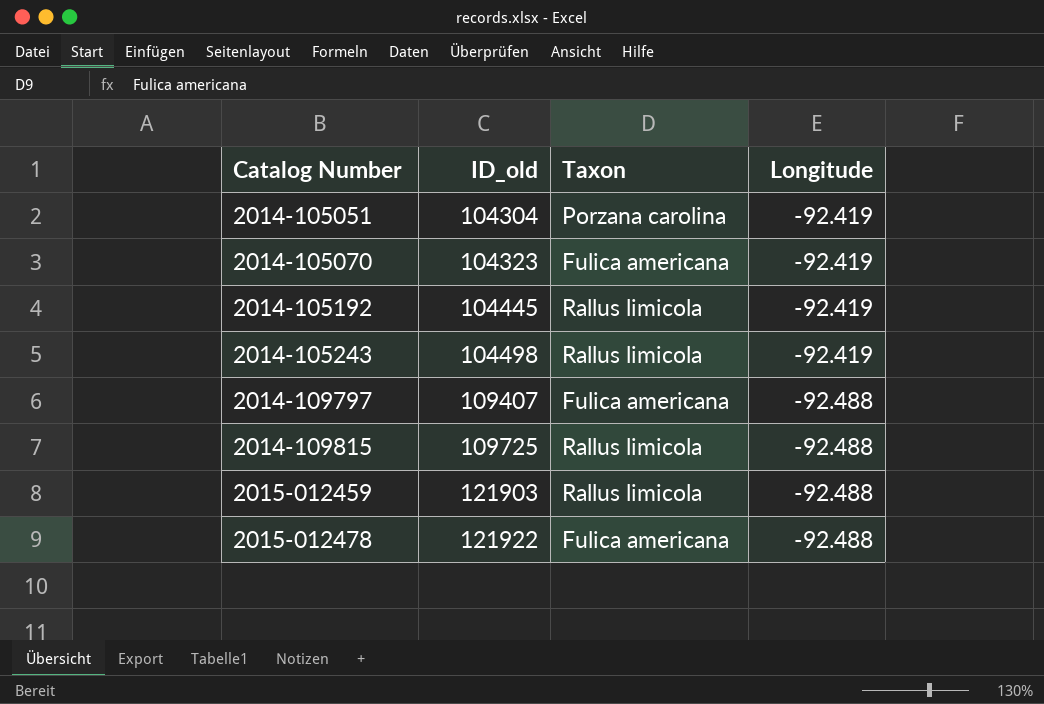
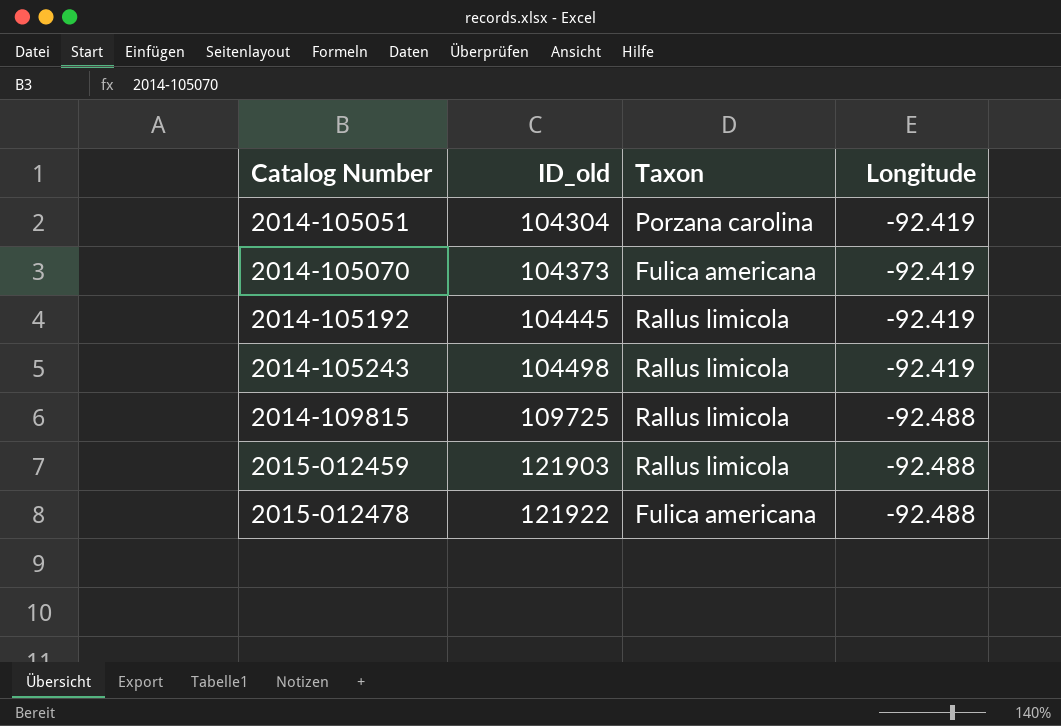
row 2014-109797: 109407 | Fulica americana | -92.488 -> none
2014-105070 | ID_old: 104323 -> 104373

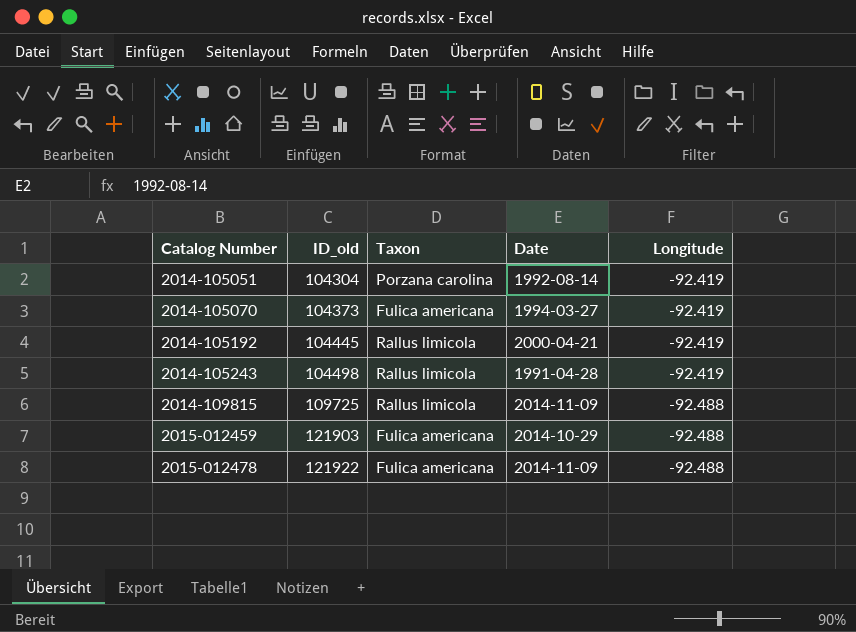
column Date | position: none -> 4
2015-012459 | Taxon: Rallus limicola -> Fulica americana

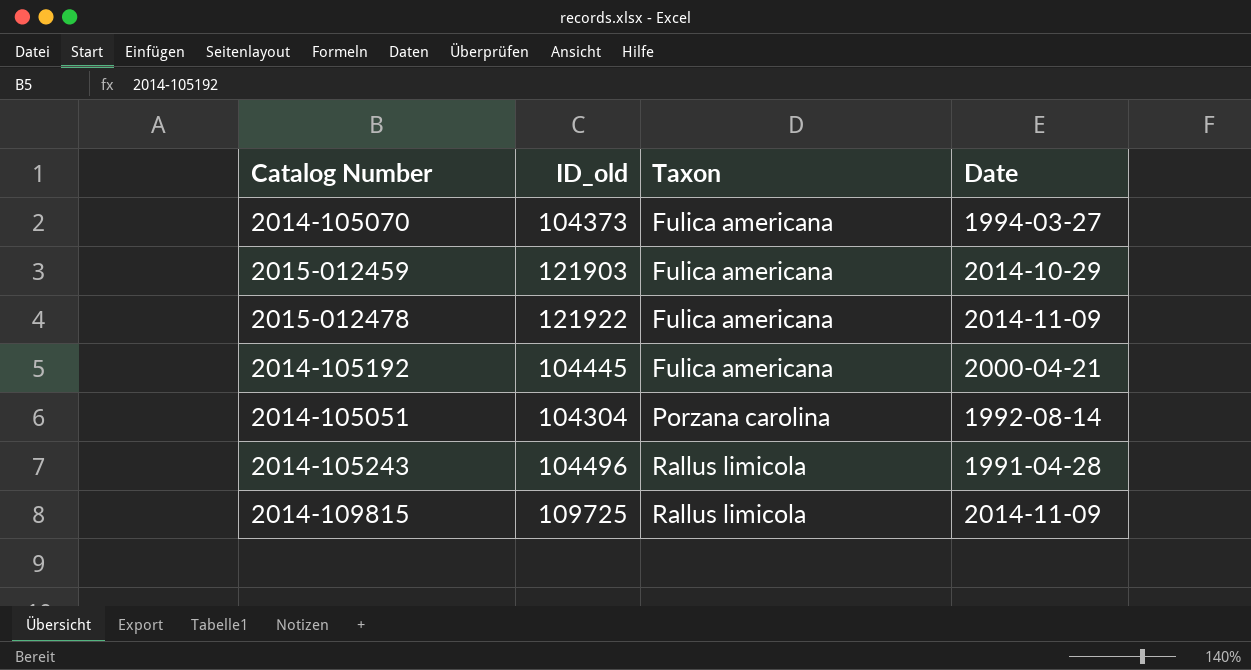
row order: Catalog Number ascending -> Taxon ascending
column Longitude | position: 5 -> none
2014-105192 | Taxon: Rallus limicola -> Fulica americana
2014-105243 | ID_old: 104498 -> 104496

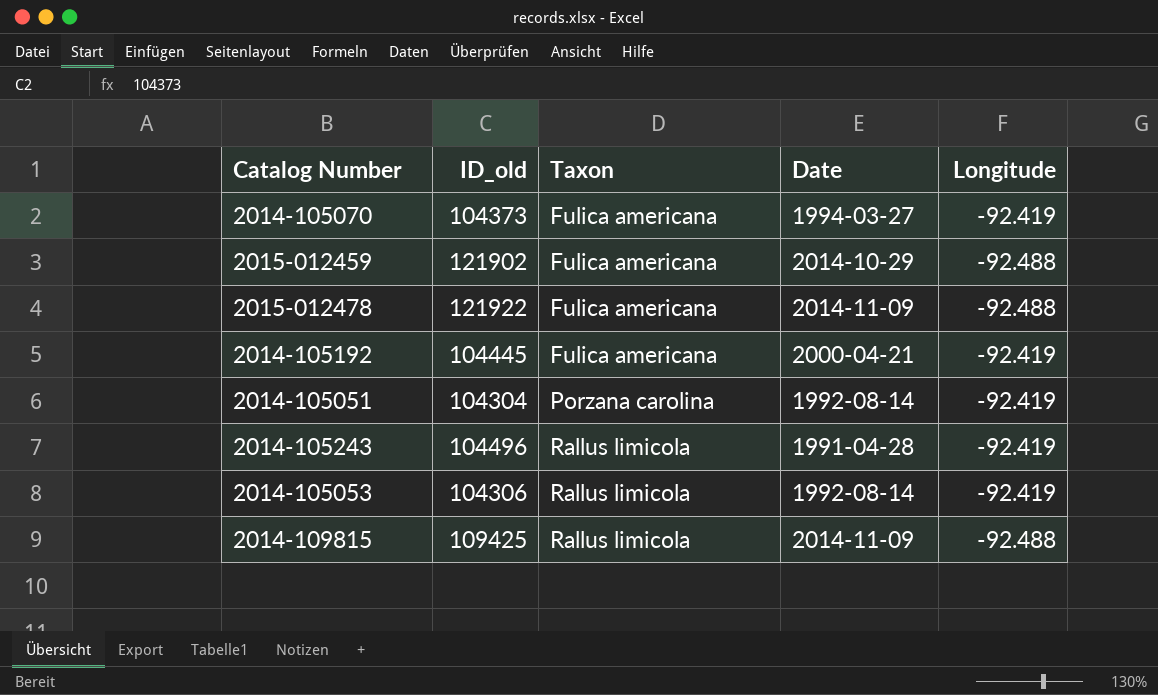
column Longitude | position: none -> 5
2015-012459 | ID_old: 121903 -> 121902
row 2014-105053: none -> 104306 | Rallus limicola | 1992-08-14 | -92.419
2014-109815 | ID_old: 109725 -> 109425

